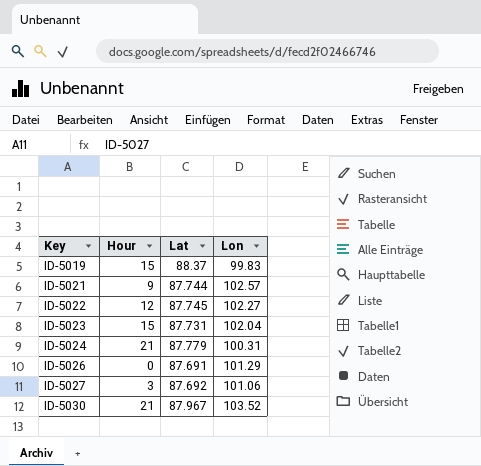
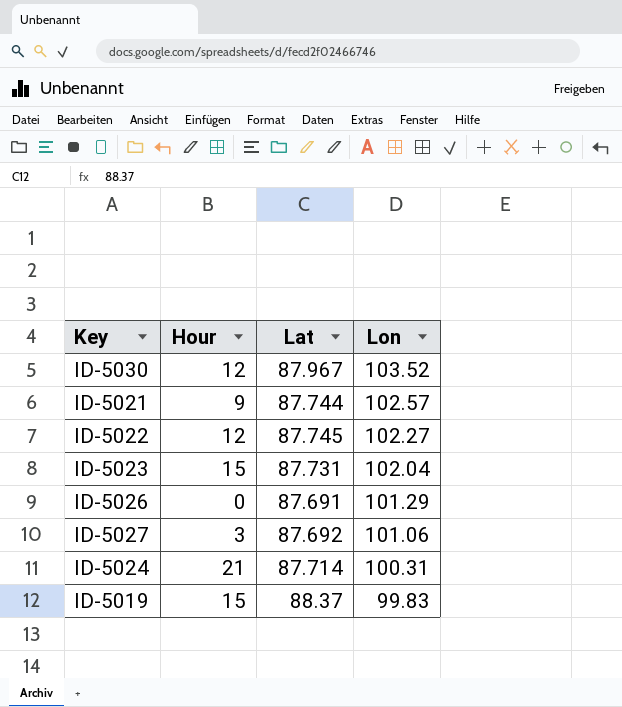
row order: Key ascending -> Lon descending
ID-5030 | Hour: 21 -> 12
ID-5024 | Lat: 87.779 -> 87.714

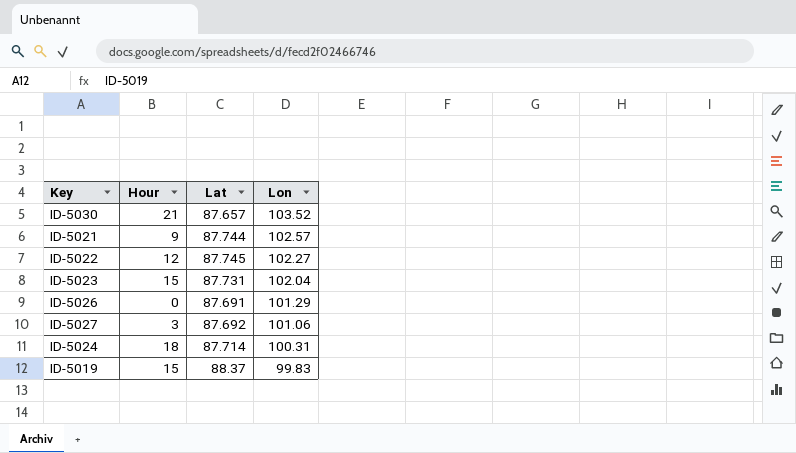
ID-5030 | Hour: 12 -> 21
ID-5030 | Lat: 87.967 -> 87.657
ID-5024 | Hour: 21 -> 18

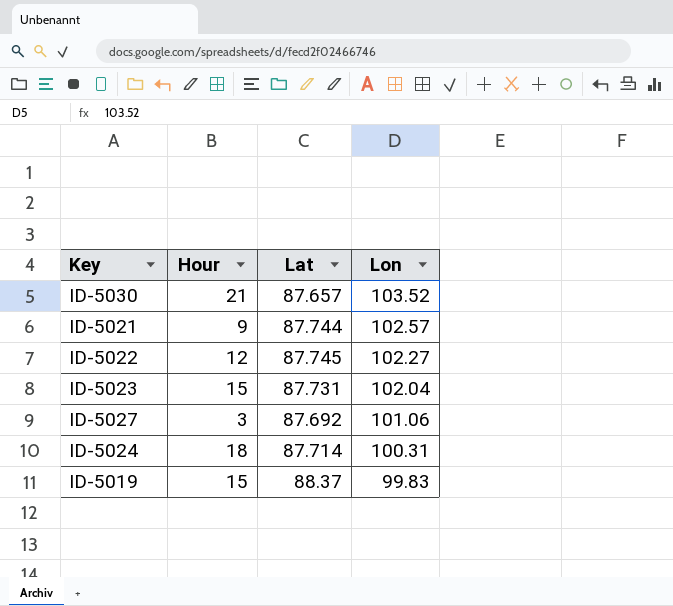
row ID-5026: 0 | 87.691 | 101.29 -> none

